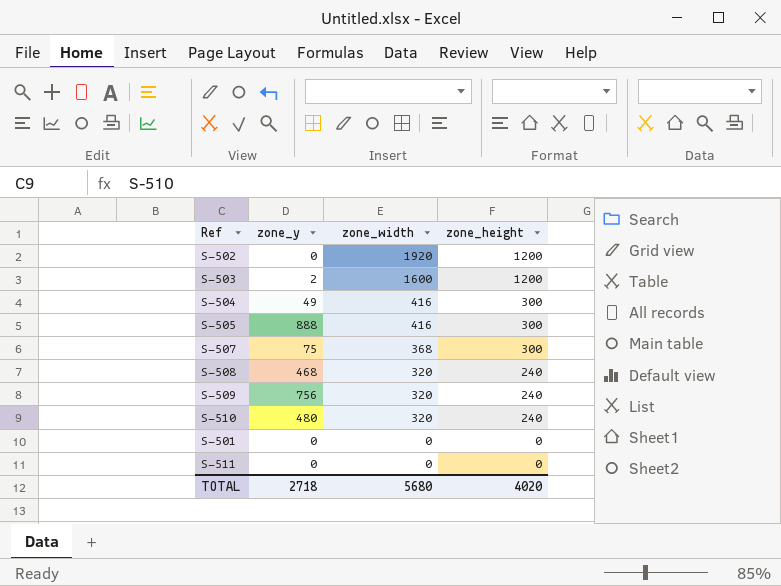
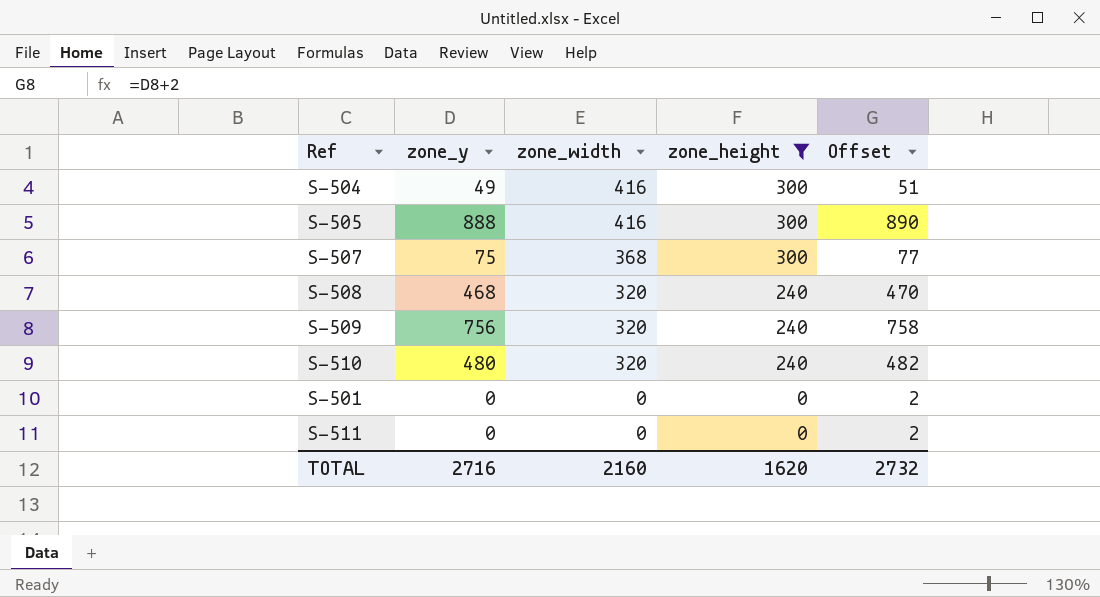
filter: none -> zone_height != 1200
column Offset | formula: none -> [zone_y] + 2
TOTAL | zone_y: 2718 -> 2716
TOTAL | zone_width: 5680 -> 2160
TOTAL | zone_height: 4020 -> 1620

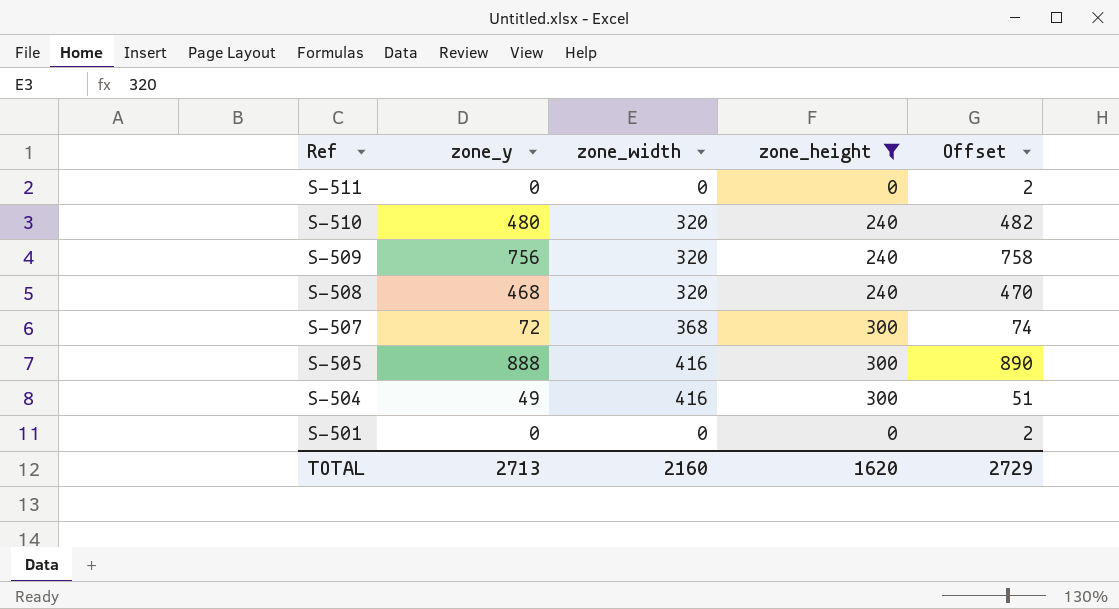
row order: zone_width descending -> Ref descending
S-507 | zone_y: 75 -> 72
S-507 | Offset: 77 -> 74
TOTAL | zone_y: 2716 -> 2713
TOTAL | Offset: 2732 -> 2729

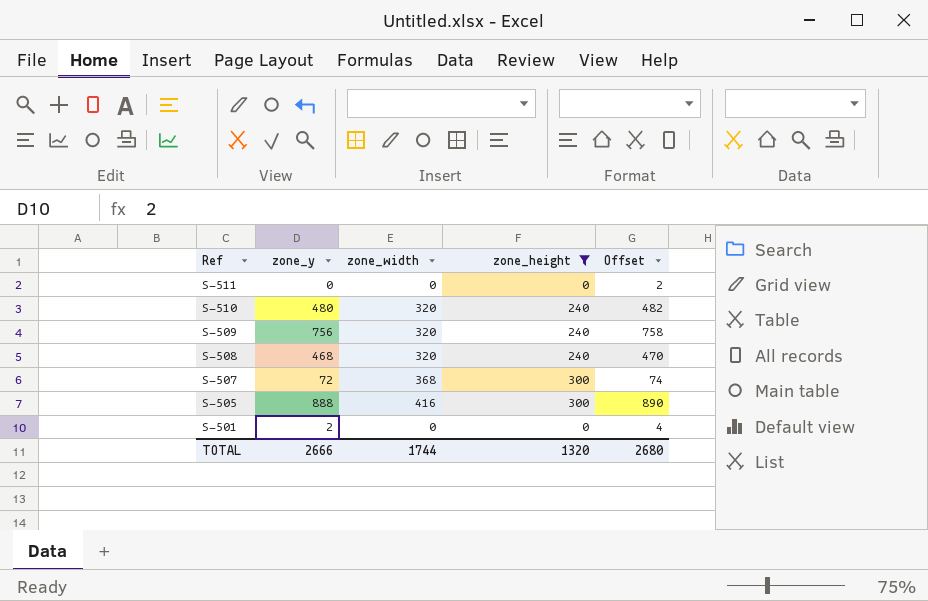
row S-504: 49 | 416 | 300 | 51 -> none
S-501 | zone_y: 0 -> 2
S-501 | Offset: 2 -> 4
TOTAL | zone_y: 2713 -> 2666
TOTAL | zone_width: 2160 -> 1744
TOTAL | zone_height: 1620 -> 1320
TOTAL | Offset: 2729 -> 2680

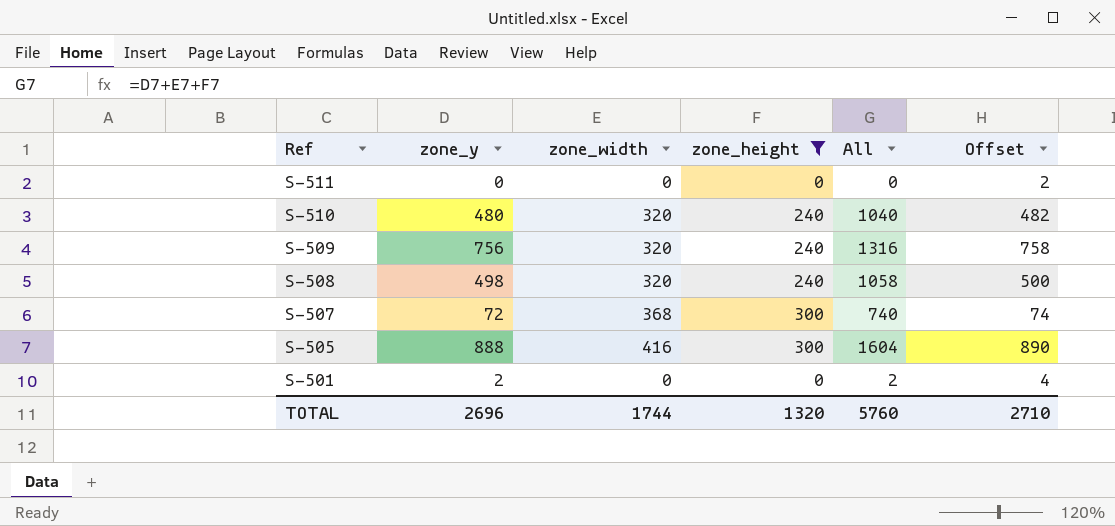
column All | formula: none -> [zone_y] + [zone_width] + [zone_height]
S-508 | zone_y: 468 -> 498
S-508 | Offset: 470 -> 500
TOTAL | zone_y: 2666 -> 2696
TOTAL | Offset: 2680 -> 2710

